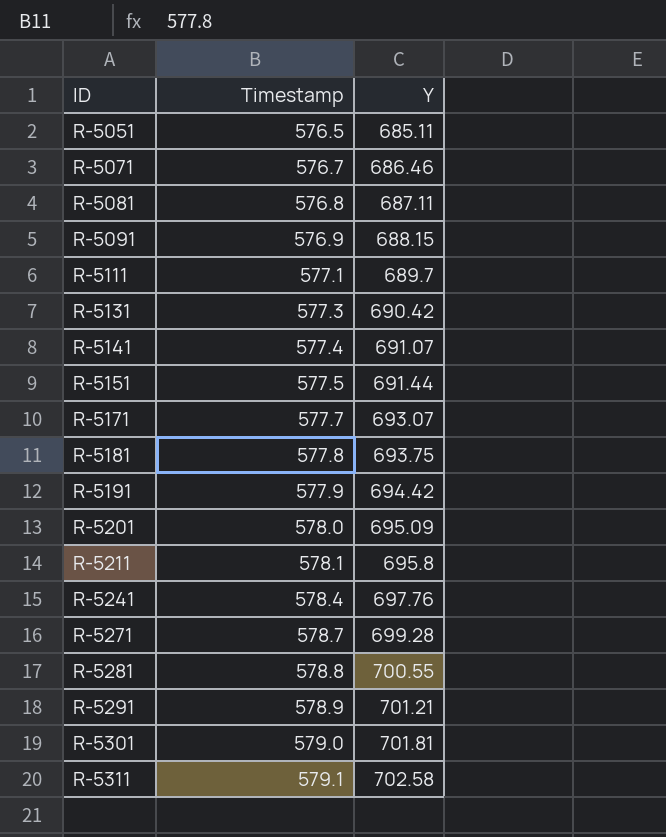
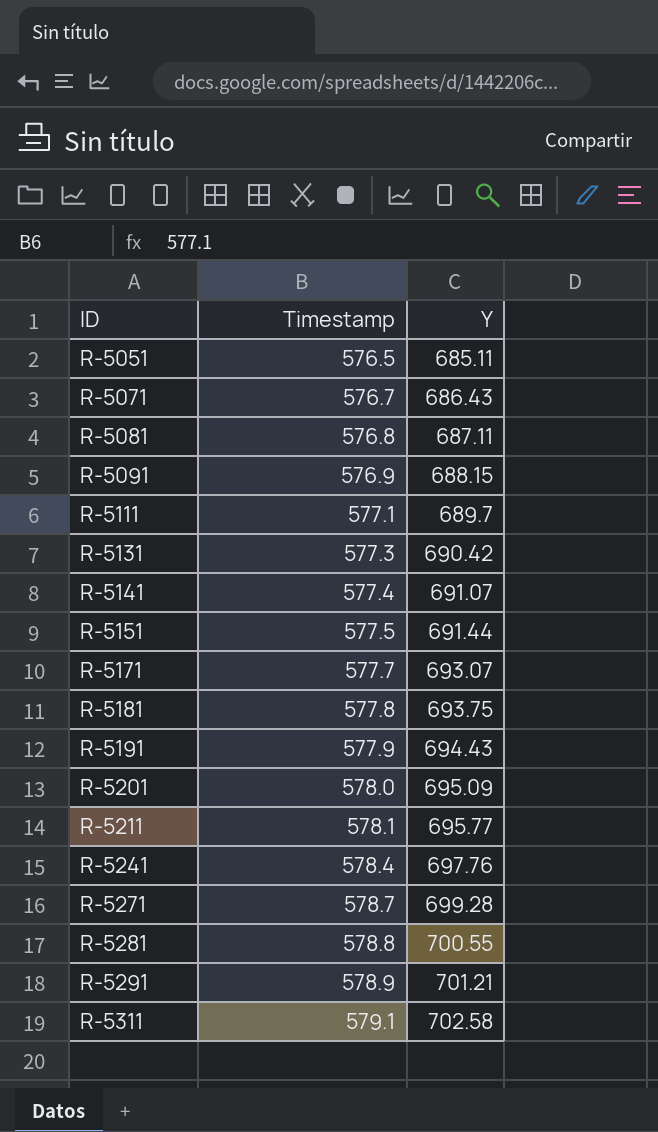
row R-5301: 579.0 | 701.81 -> none
R-5071 | Y: 686.46 -> 686.43
R-5191 | Y: 694.42 -> 694.43
R-5211 | Y: 695.8 -> 695.77

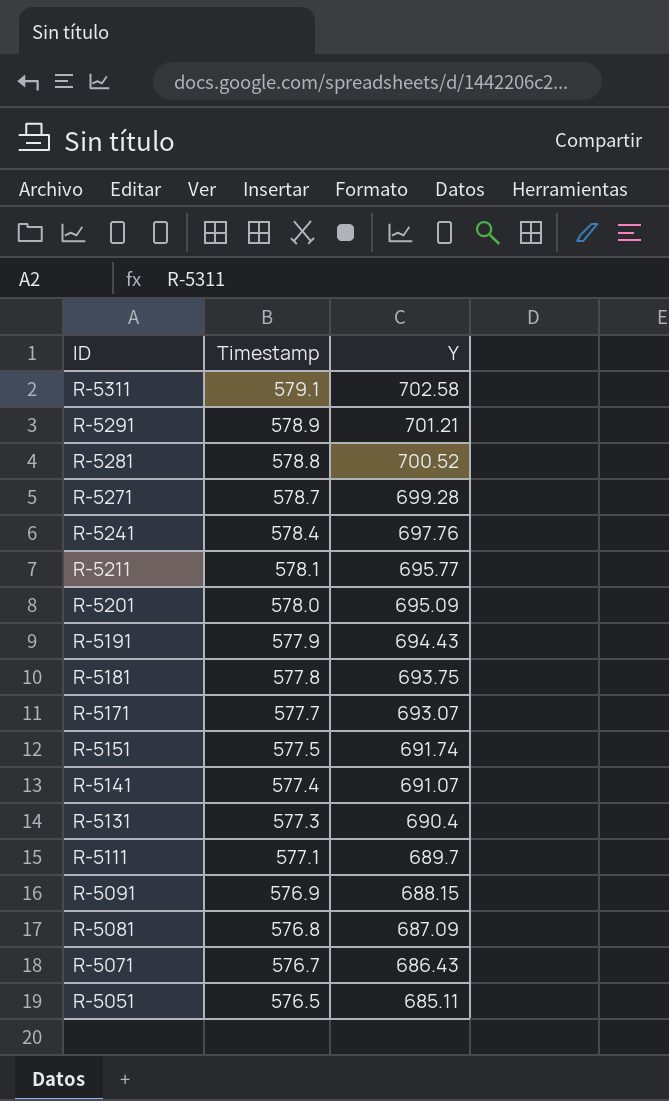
row order: ID ascending -> ID descending
R-5281 | Y: 700.55 -> 700.52
R-5151 | Y: 691.44 -> 691.74
R-5131 | Y: 690.42 -> 690.4
R-5081 | Y: 687.11 -> 687.09

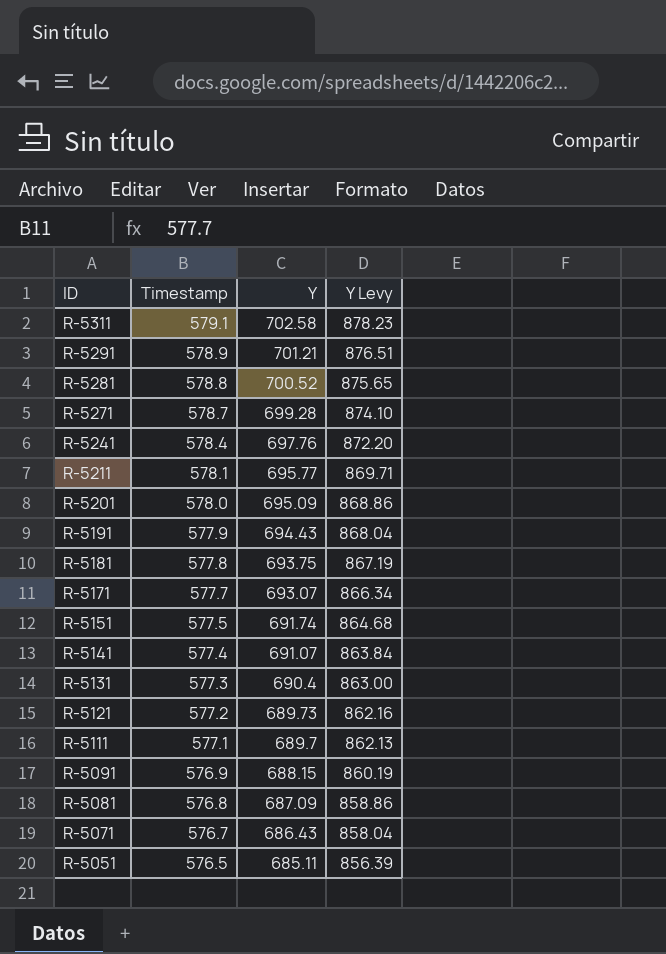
column Y Levy | formula: none -> [Y] * 1.25
row R-5121: none -> 577.2 | 689.73 | 862.16

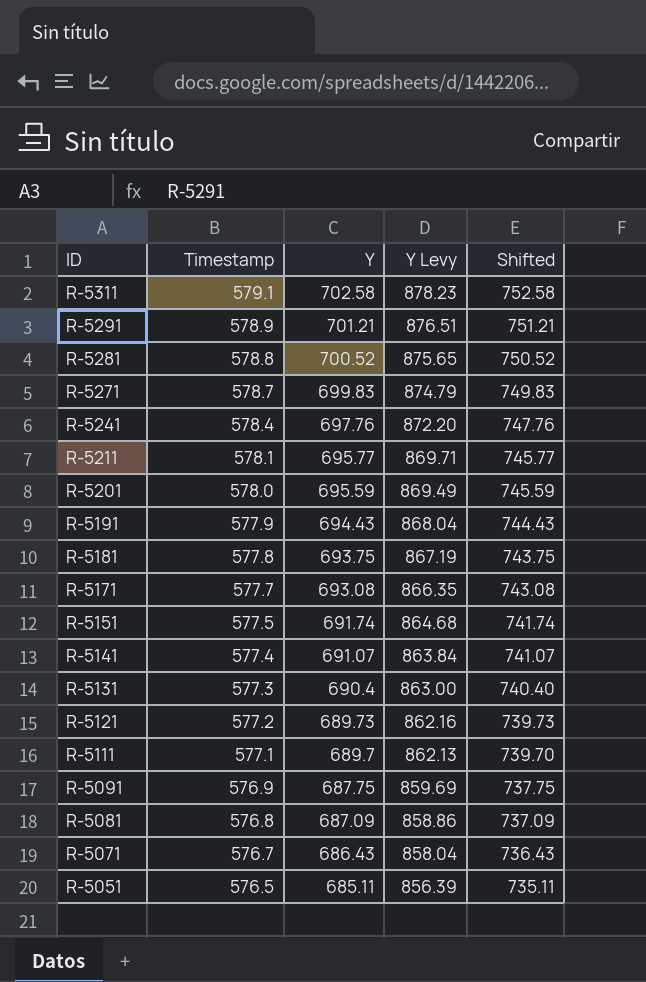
column Shifted | formula: none -> [Y] + 50
R-5271 | Y: 699.28 -> 699.83
R-5271 | Y Levy: 874.10 -> 874.79
R-5201 | Y: 695.09 -> 695.59
R-5201 | Y Levy: 868.86 -> 869.49
R-5171 | Y: 693.07 -> 693.08
R-5171 | Y Levy: 866.34 -> 866.35
R-5091 | Y: 688.15 -> 687.75
R-5091 | Y Levy: 860.19 -> 859.69

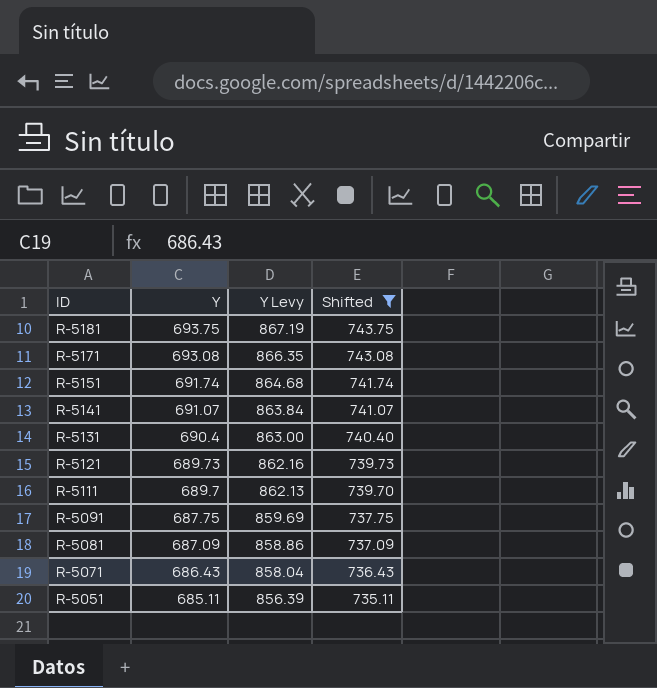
filter: none -> Shifted <= 743.75
column Timestamp | position: 2 -> none

